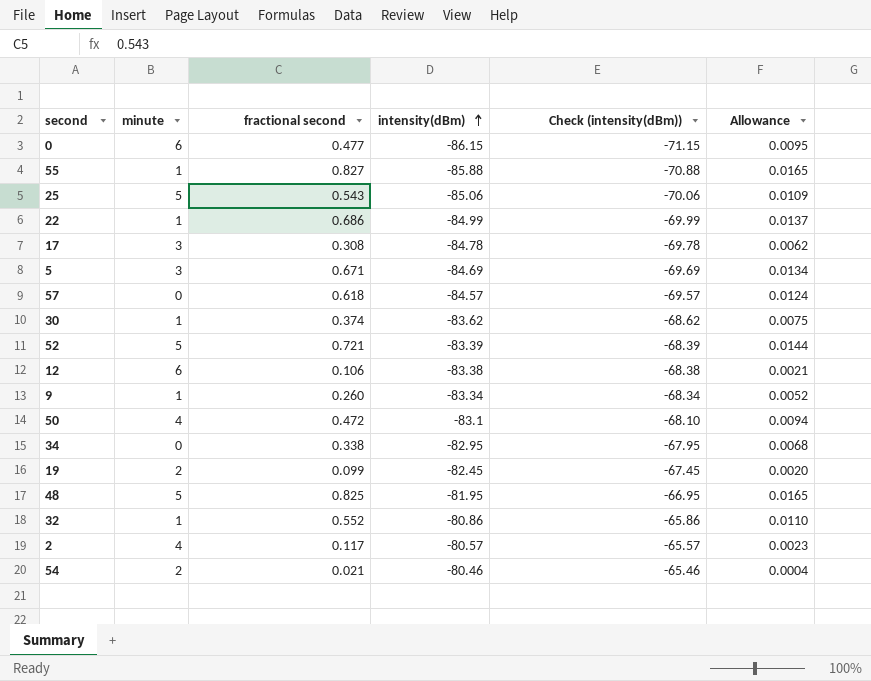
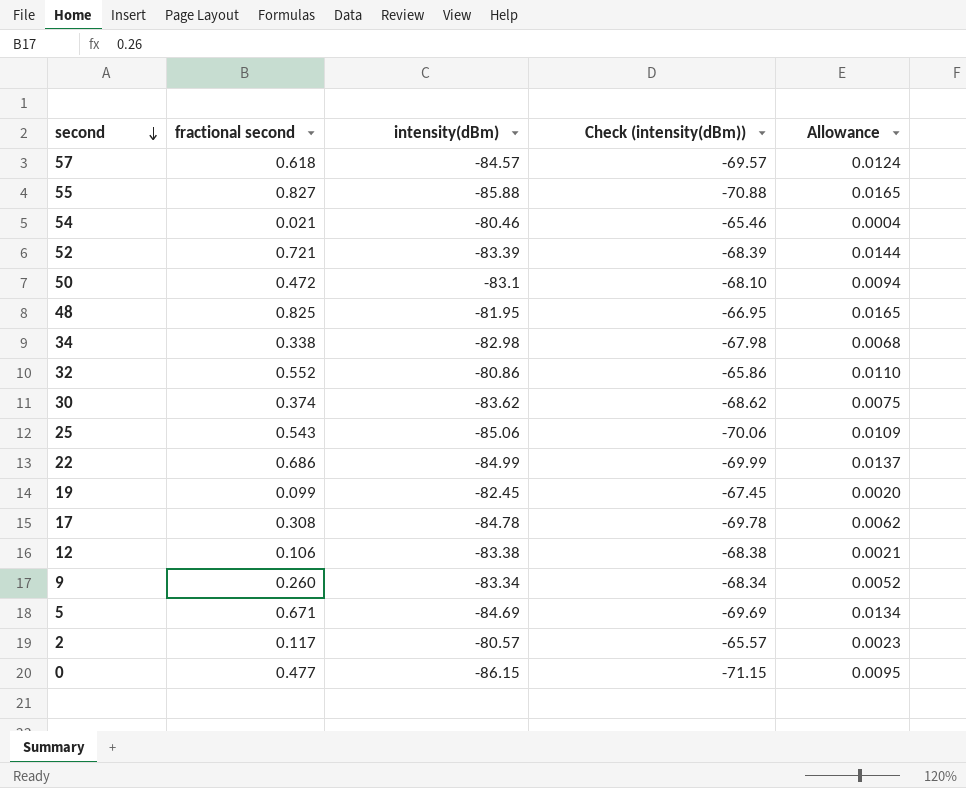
row order: intensity(dBm) ascending -> second descending
column minute | position: 2 -> none
34 | intensity(dBm): -82.95 -> -82.98
34 | Check (intensity(dBm)): -67.95 -> -67.98

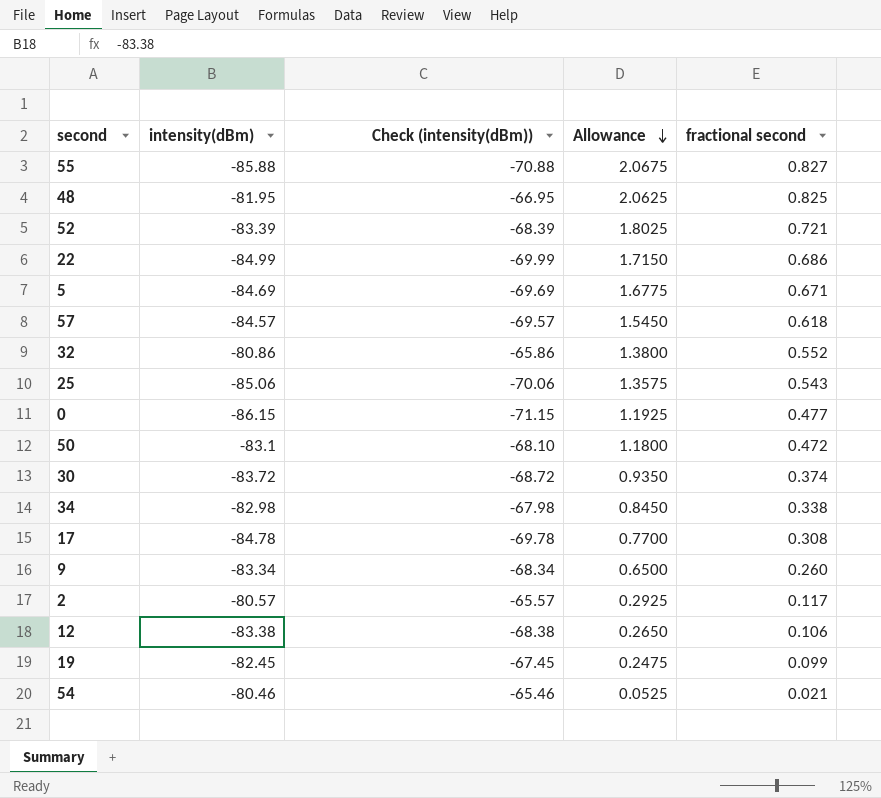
row order: second descending -> Allowance descending
column Allowance | formula: [fractional second] * 0.02 -> [fractional second] * 2.5
column fractional second | position: 2 -> 5
30 | intensity(dBm): -83.62 -> -83.72
30 | Check (intensity(dBm)): -68.62 -> -68.72

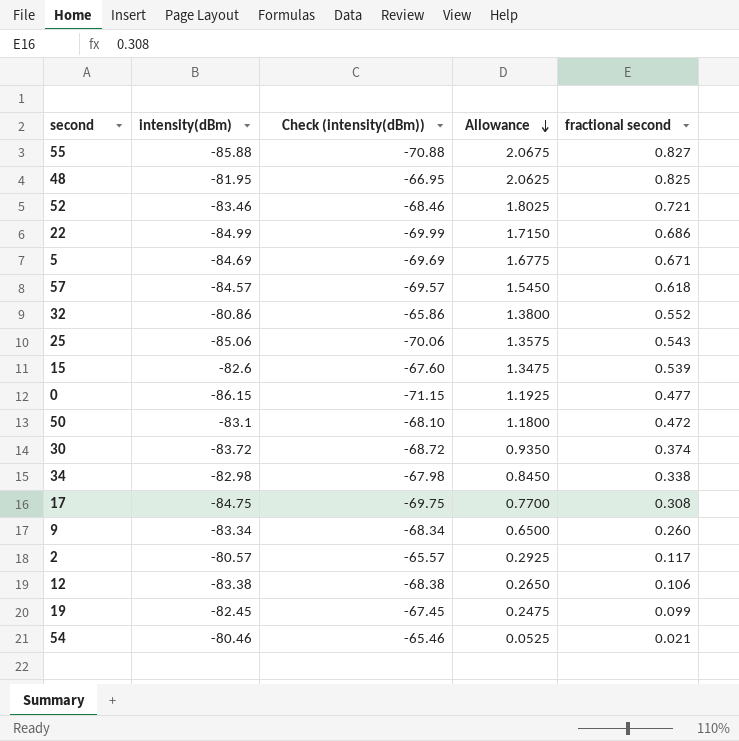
52 | intensity(dBm): -83.39 -> -83.46
52 | Check (intensity(dBm)): -68.39 -> -68.46
row 15: none -> -82.6 | -67.60 | 1.3475 | 0.539
17 | intensity(dBm): -84.78 -> -84.75
17 | Check (intensity(dBm)): -69.78 -> -69.75

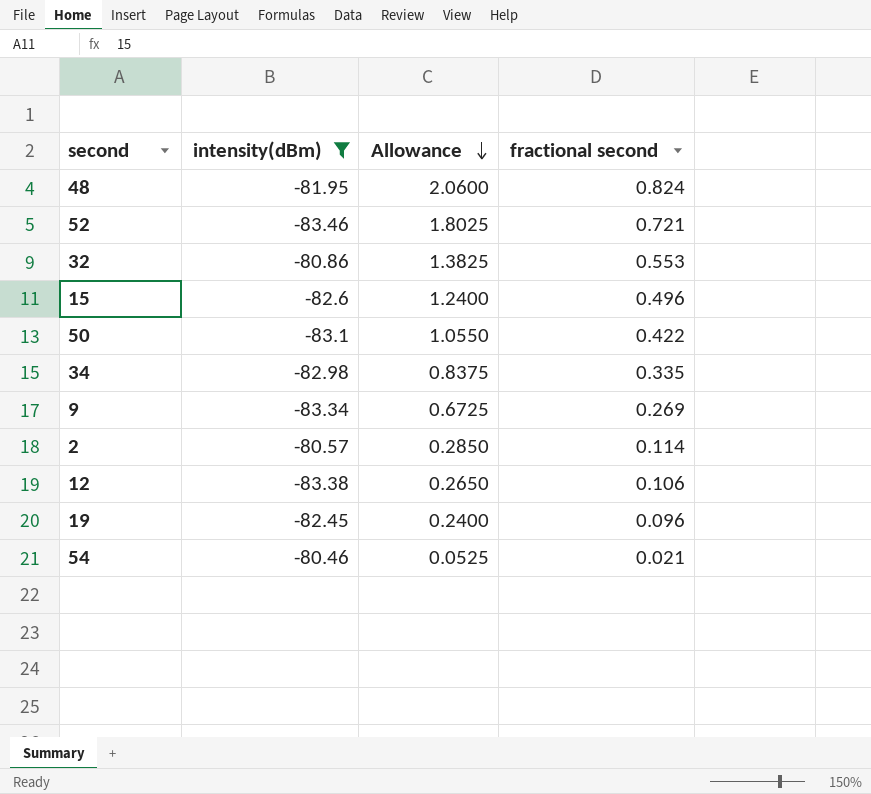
filter: none -> intensity(dBm) >= -83.46
column Check (intensity(dBm)) | formula: [intensity(dBm)] + 15 -> none
48 | Allowance: 2.0625 -> 2.0600
48 | fractional second: 0.825 -> 0.824
32 | Allowance: 1.3800 -> 1.3825
32 | fractional second: 0.552 -> 0.553
15 | Allowance: 1.3475 -> 1.2400
15 | fractional second: 0.539 -> 0.496
50 | Allowance: 1.1800 -> 1.0550
50 | fractional second: 0.472 -> 0.422
34 | Allowance: 0.8450 -> 0.8375
34 | fractional second: 0.338 -> 0.335
9 | Allowance: 0.6500 -> 0.6725
9 | fractional second: 0.260 -> 0.269
2 | Allowance: 0.2925 -> 0.2850
2 | fractional second: 0.117 -> 0.114
19 | Allowance: 0.2475 -> 0.2400
19 | fractional second: 0.099 -> 0.096

